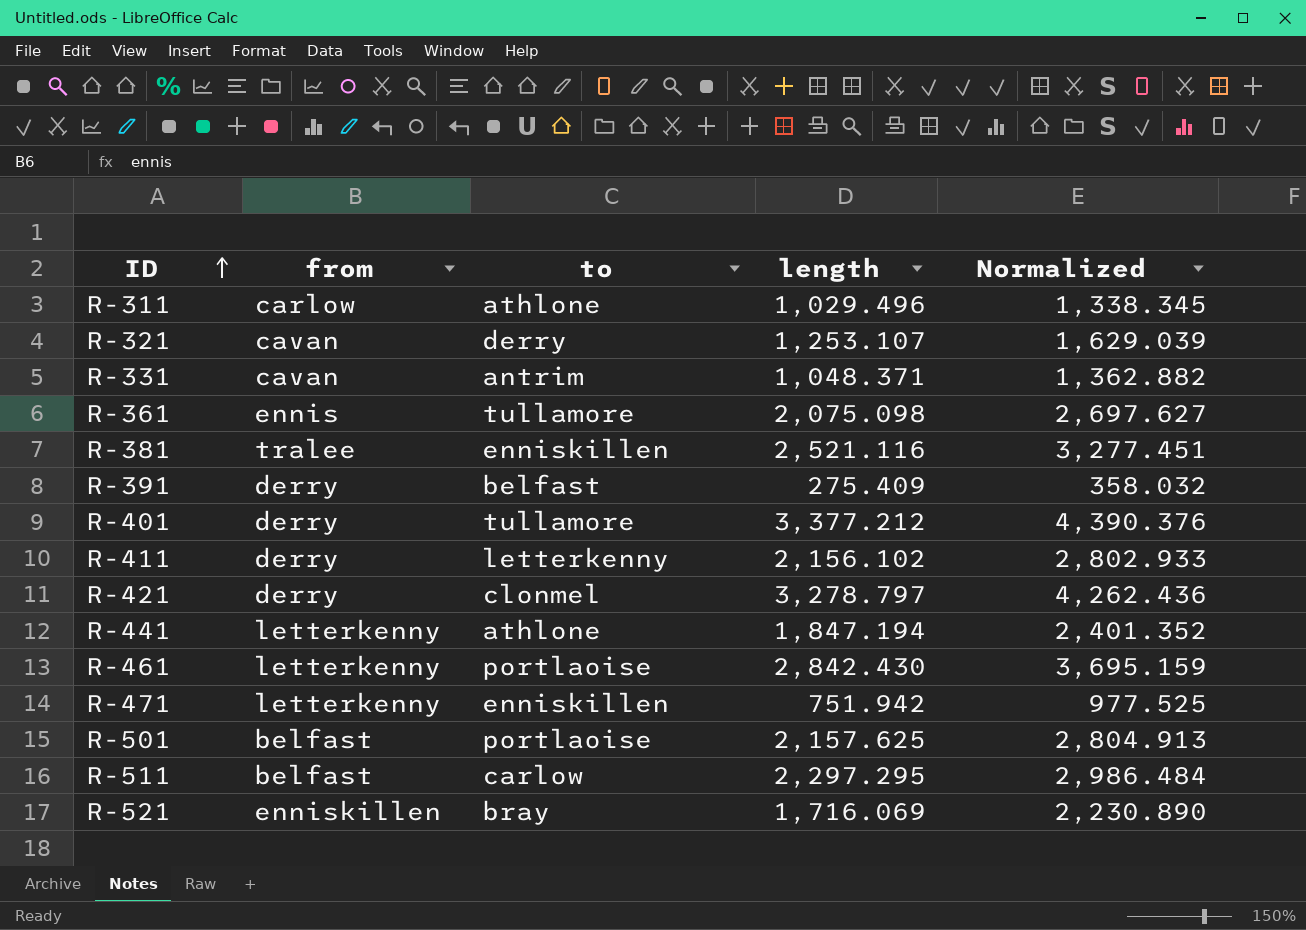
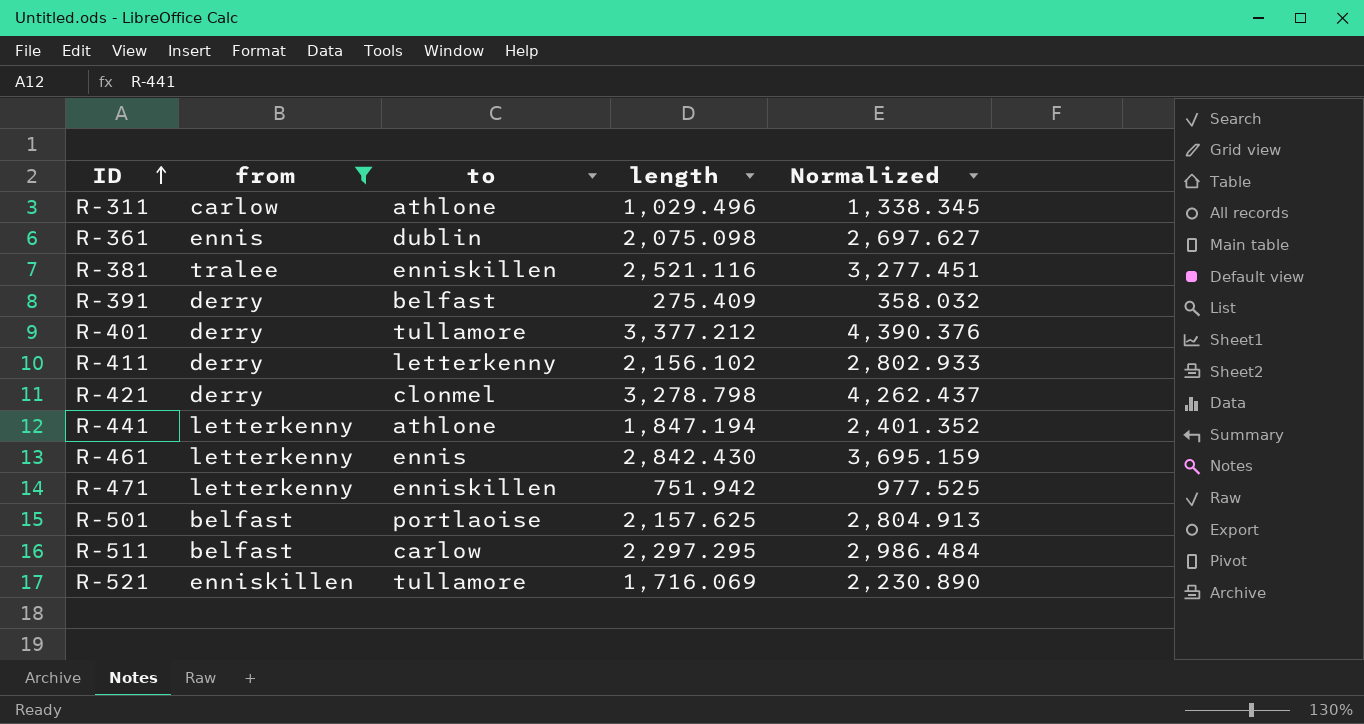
filter: none -> from != cavan
R-361 | to: tullamore -> dublin
R-421 | length: 3,278.797 -> 3,278.798
R-421 | Normalized: 4,262.436 -> 4,262.437
R-461 | to: portlaoise -> ennis
R-521 | to: bray -> tullamore

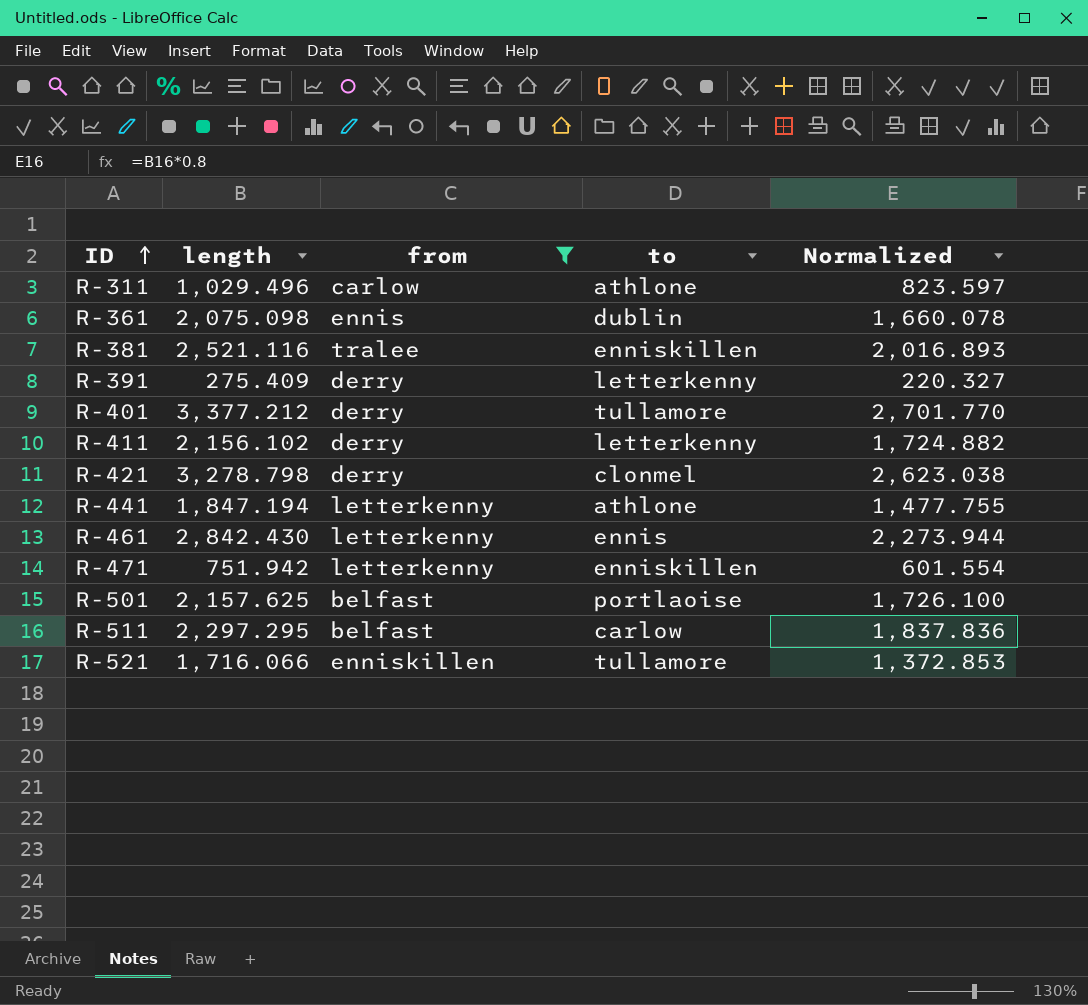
column length | position: 4 -> 2
column Normalized | formula: [length] * 1.3 -> [length] * 0.8
R-391 | to: belfast -> letterkenny
R-521 | length: 1,716.069 -> 1,716.066

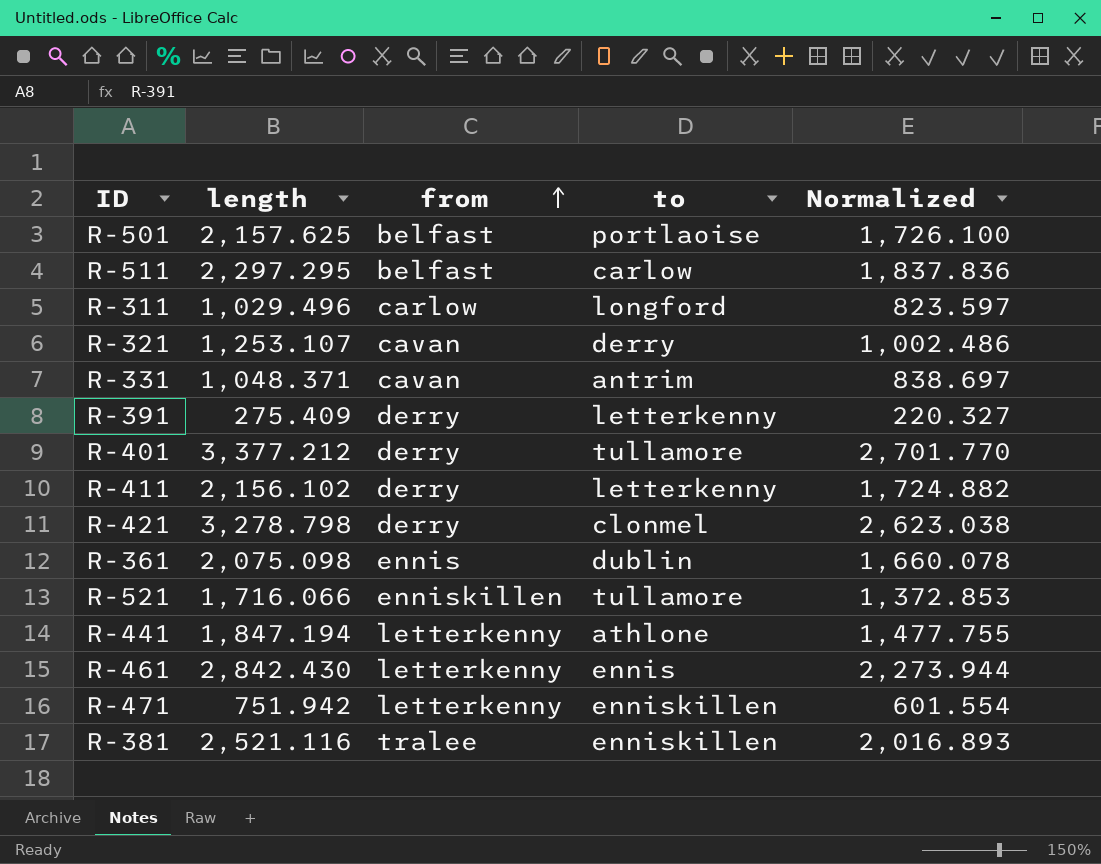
filter: from != cavan -> none
row order: ID ascending -> from ascending
R-311 | to: athlone -> longford

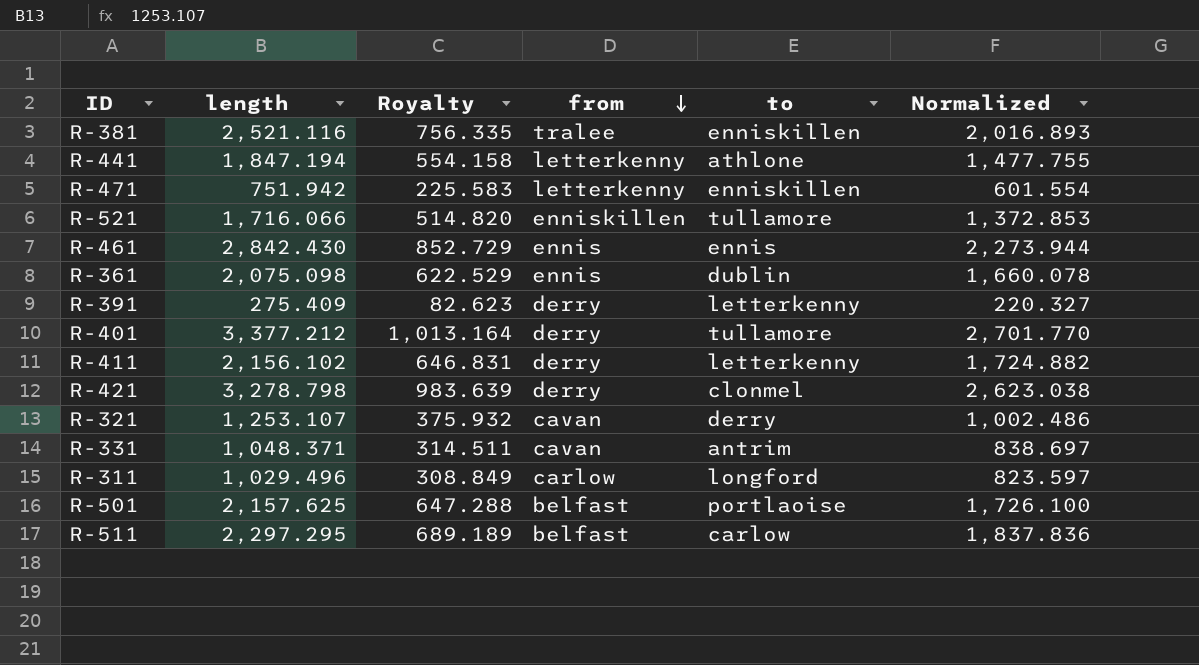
row order: from ascending -> from descending
column Royalty | formula: none -> [length] * 0.3
R-461 | from: letterkenny -> ennis

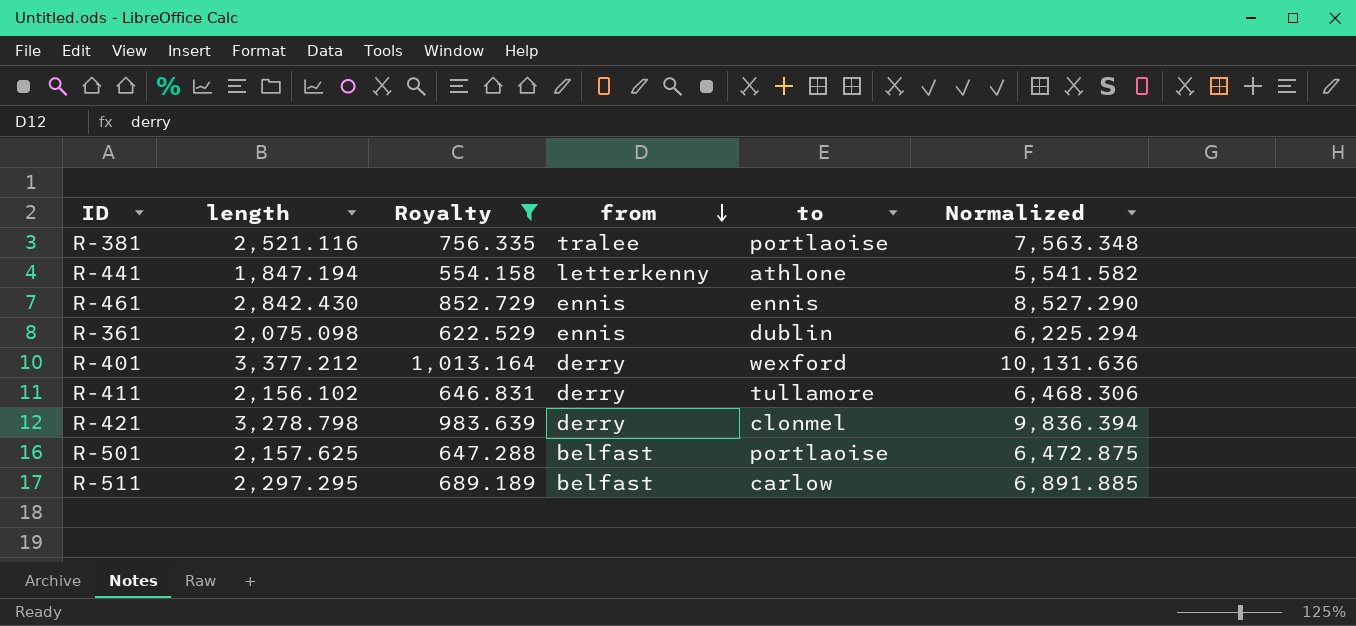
filter: none -> Royalty >= 554.158
column Normalized | formula: [length] * 0.8 -> [length] * 3
R-381 | to: enniskillen -> portlaoise
R-401 | to: tullamore -> wexford
R-411 | to: letterkenny -> tullamore

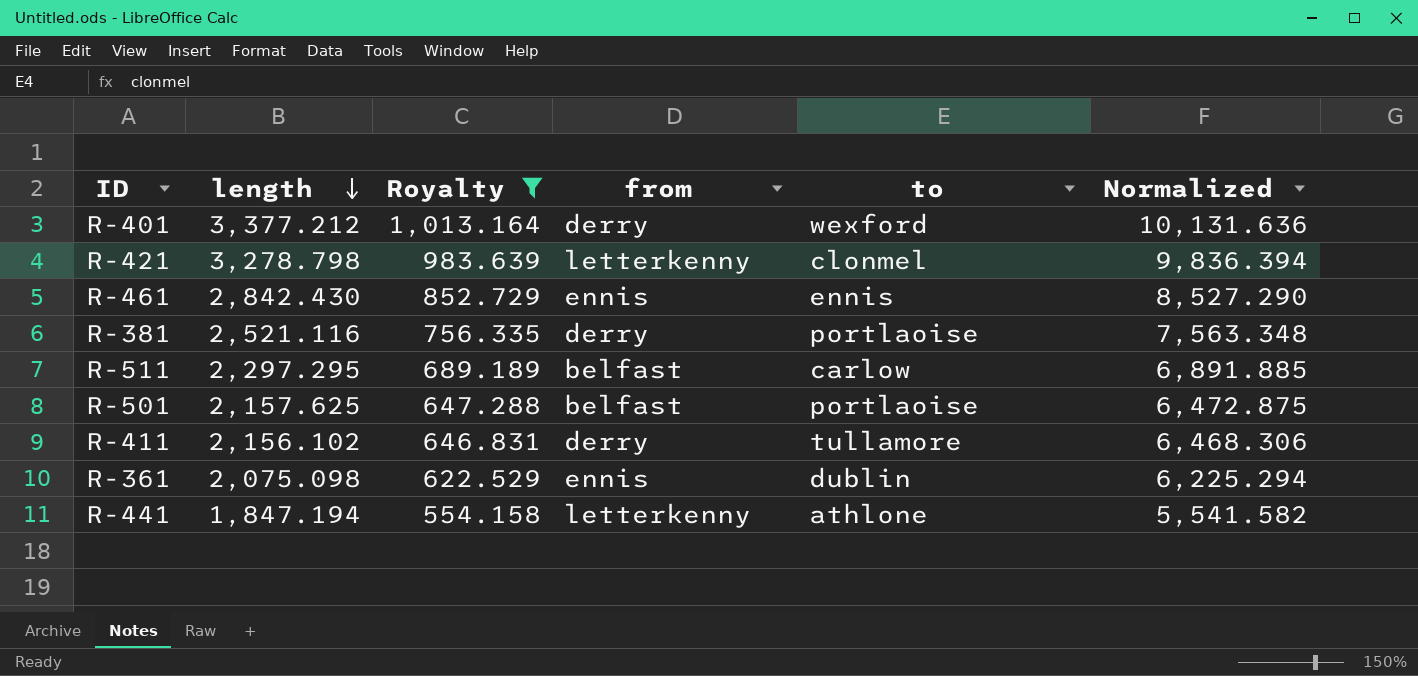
row order: from descending -> length descending
R-421 | from: derry -> letterkenny
R-381 | from: tralee -> derry

